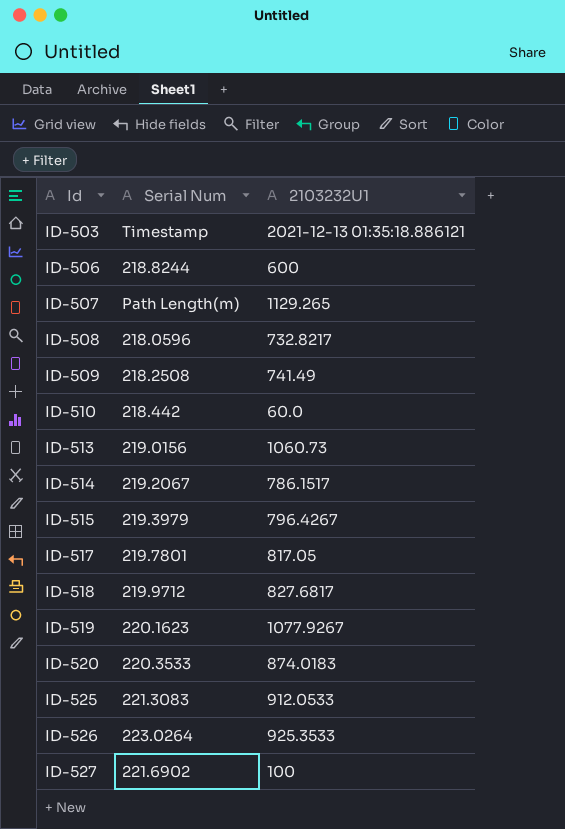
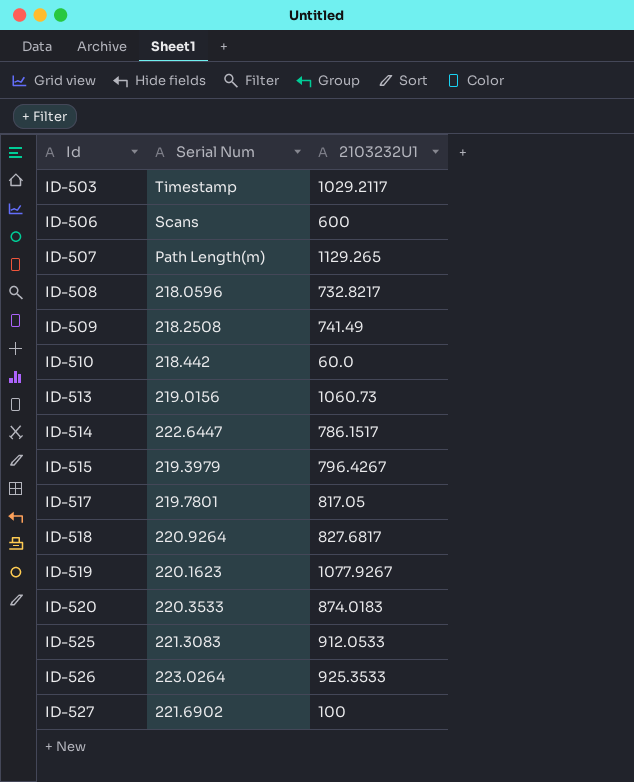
ID-503 | 2103232U1: 2021-12-13 01:35:18.886121 -> 1029.2117
ID-506 | Serial Num: 218.8244 -> Scans
ID-514 | Serial Num: 219.2067 -> 222.6447
ID-518 | Serial Num: 219.9712 -> 220.9264

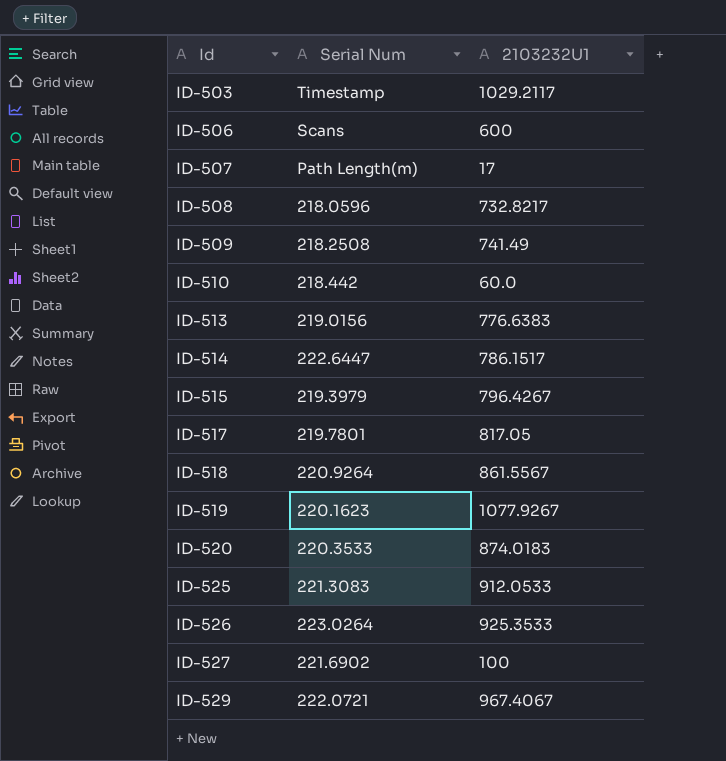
ID-507 | 2103232U1: 1129.265 -> 17
ID-513 | 2103232U1: 1060.73 -> 776.6383
ID-518 | 2103232U1: 827.6817 -> 861.5567
row ID-529: none -> 222.0721 | 967.4067

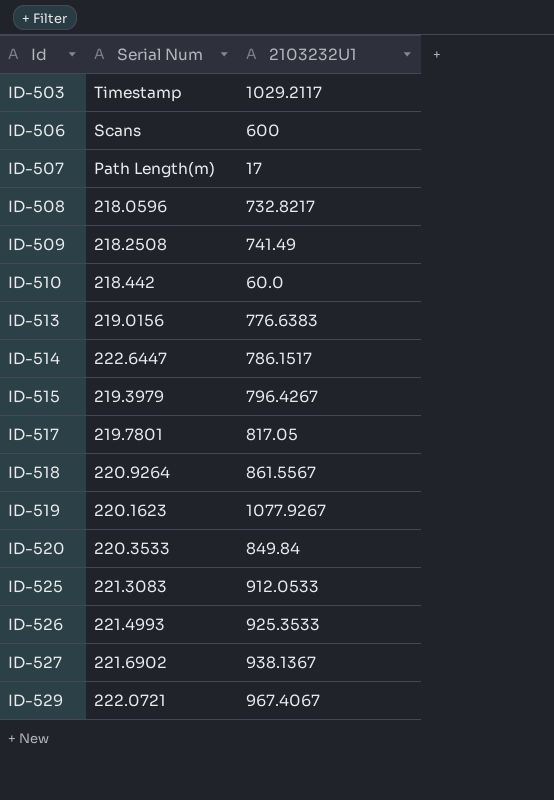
ID-520 | 2103232U1: 874.0183 -> 849.84
ID-526 | Serial Num: 223.0264 -> 221.4993
ID-527 | 2103232U1: 100 -> 938.1367

